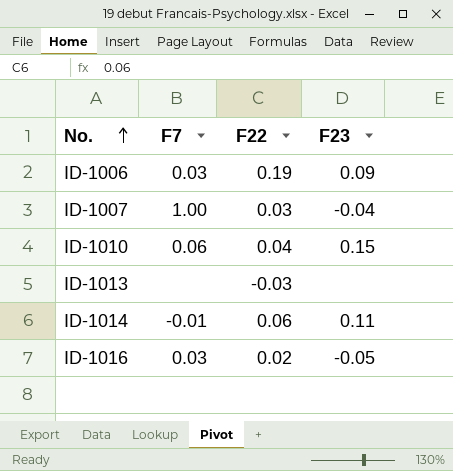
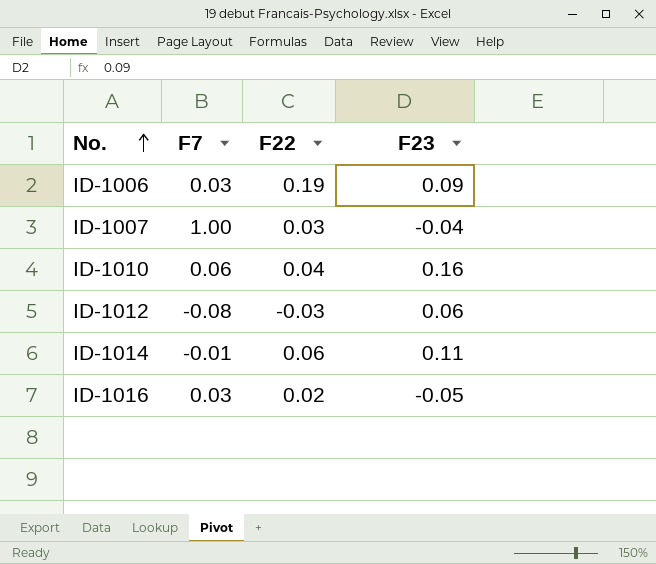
row ID-1013: none | -0.03 | none -> none
ID-1010 | F23: 0.15 -> 0.16
row ID-1012: none -> -0.08 | -0.03 | 0.06

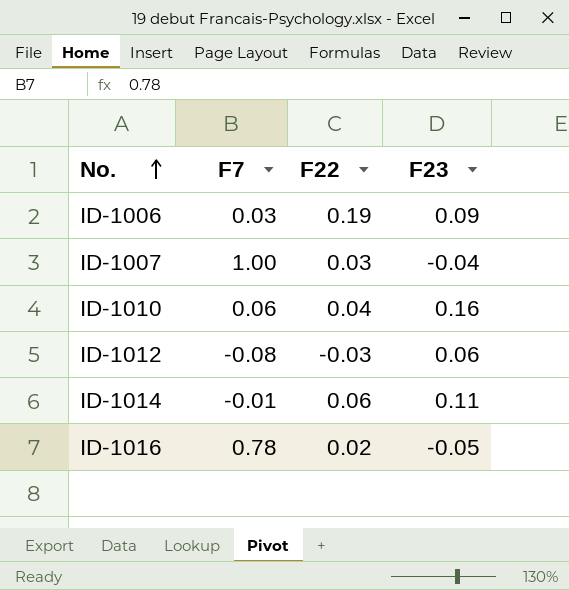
ID-1016 | F7: 0.03 -> 0.78

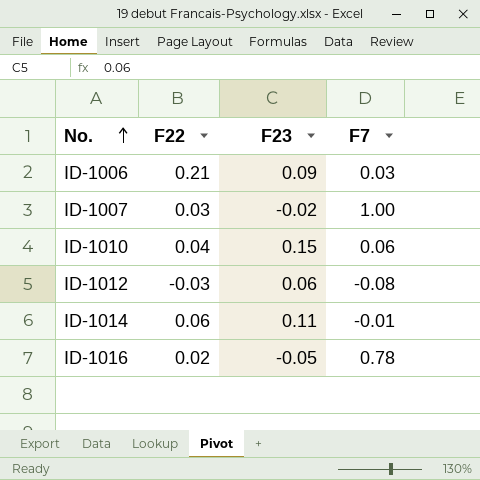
column F7 | position: 2 -> 4
ID-1006 | F22: 0.19 -> 0.21
ID-1007 | F23: -0.04 -> -0.02
ID-1010 | F23: 0.16 -> 0.15

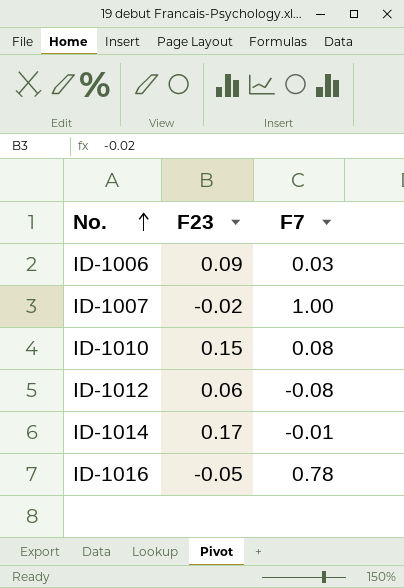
column F22 | position: 2 -> none
ID-1010 | F7: 0.06 -> 0.08
ID-1014 | F23: 0.11 -> 0.17

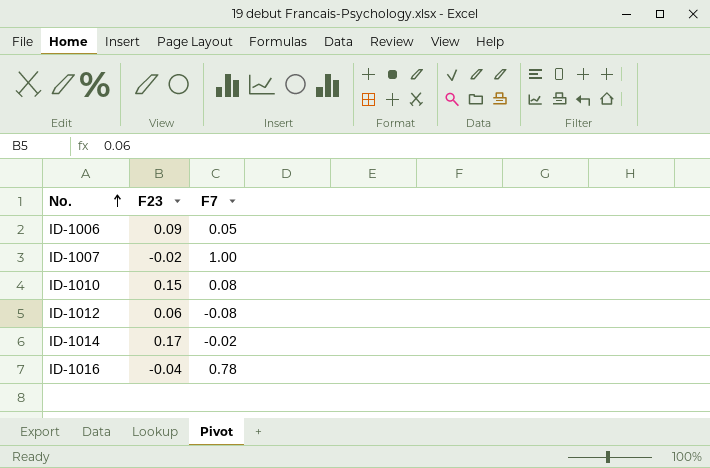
ID-1006 | F7: 0.03 -> 0.05
ID-1014 | F7: -0.01 -> -0.02
ID-1016 | F23: -0.05 -> -0.04

